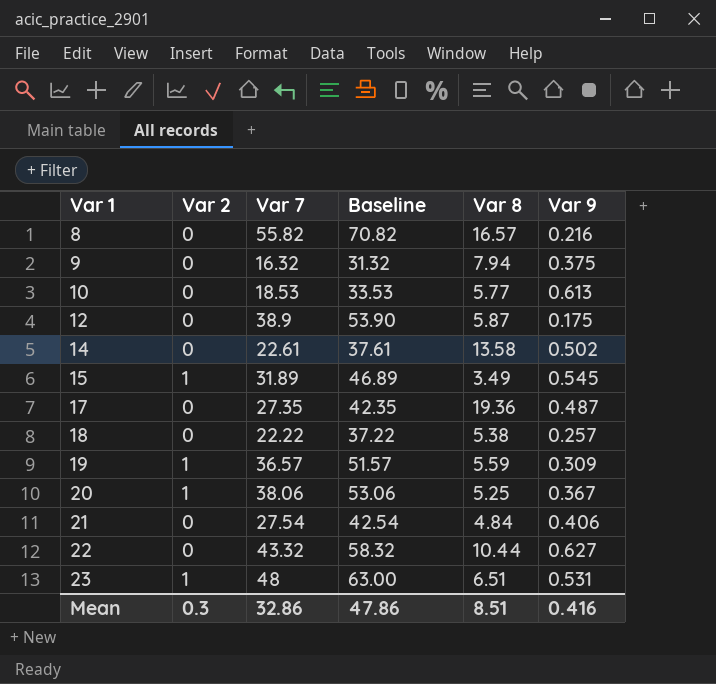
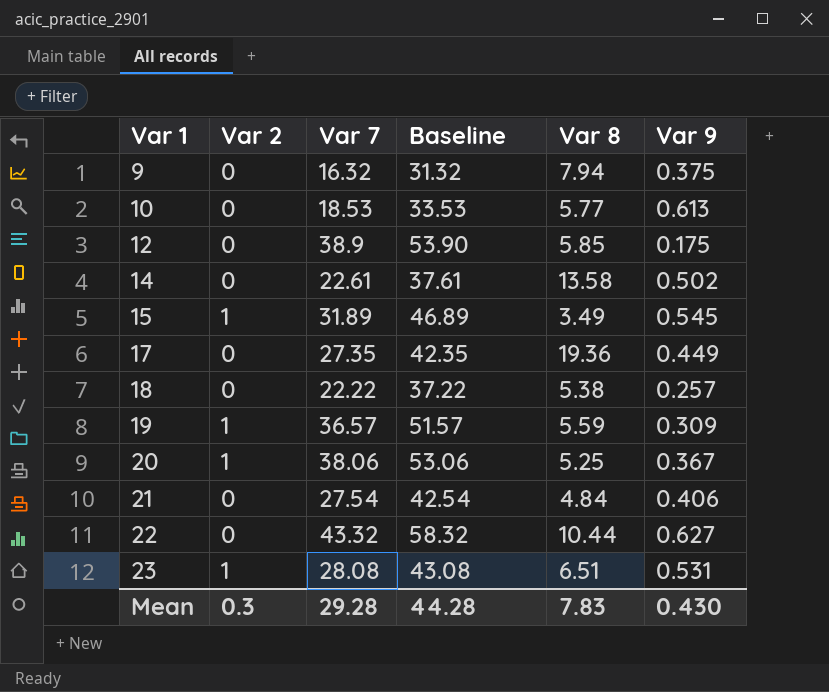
row 8: 0 | 55.82 | 70.82 | 16.57 | 0.216 -> none
12 | Var 8: 5.87 -> 5.85
17 | Var 9: 0.487 -> 0.449
23 | Var 7: 48 -> 28.08
23 | Baseline: 63.00 -> 43.08
Mean | Var 7: 32.86 -> 29.28
Mean | Baseline: 47.86 -> 44.28
Mean | Var 8: 8.51 -> 7.83
Mean | Var 9: 0.416 -> 0.430

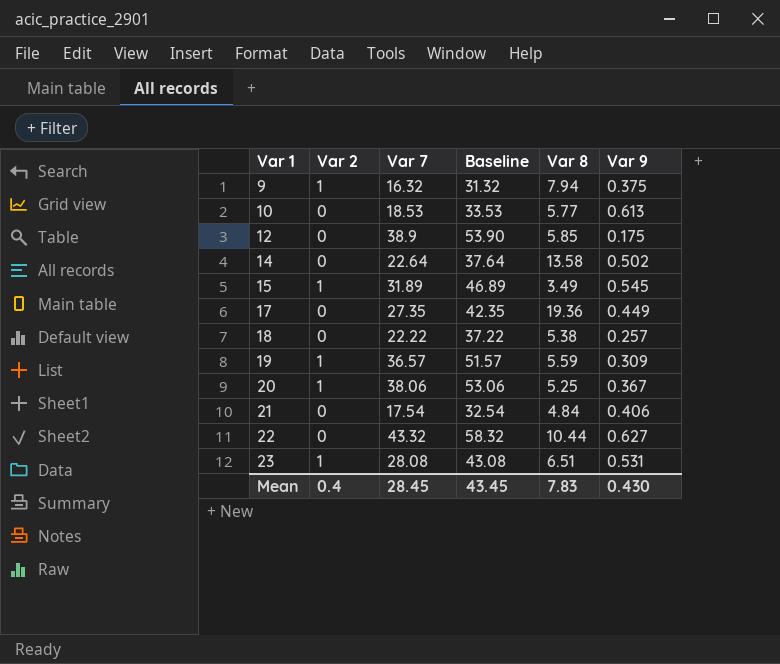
9 | Var 2: 0 -> 1
14 | Var 7: 22.61 -> 22.64
14 | Baseline: 37.61 -> 37.64
21 | Var 7: 27.54 -> 17.54
21 | Baseline: 42.54 -> 32.54
Mean | Var 2: 0.3 -> 0.4
Mean | Var 7: 29.28 -> 28.45
Mean | Baseline: 44.28 -> 43.45

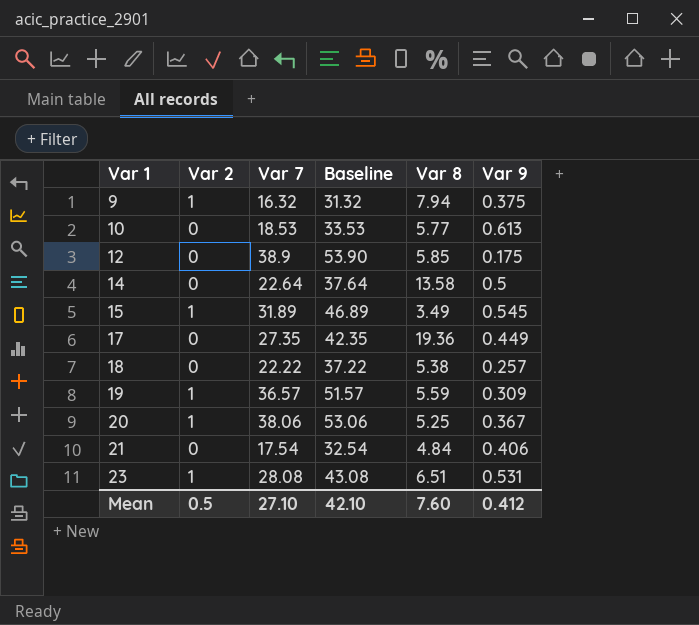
row 22: 0 | 43.32 | 58.32 | 10.44 | 0.627 -> none
14 | Var 9: 0.502 -> 0.5
Mean | Var 2: 0.4 -> 0.5
Mean | Var 7: 28.45 -> 27.10
Mean | Baseline: 43.45 -> 42.10
Mean | Var 8: 7.83 -> 7.60
Mean | Var 9: 0.430 -> 0.412

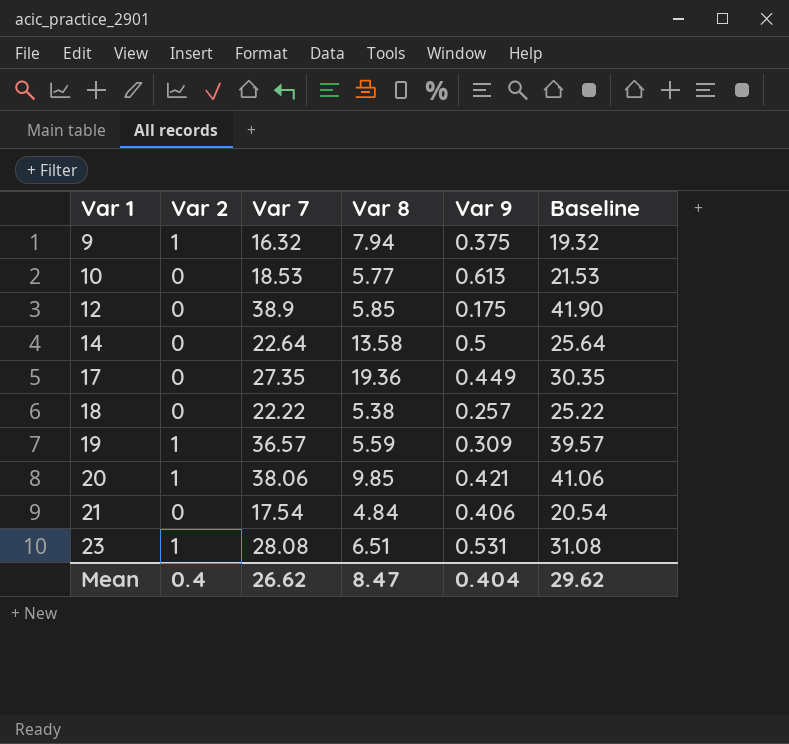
column Baseline | formula: [Var 7] + 15 -> [Var 7] + 3
column Baseline | position: 4 -> 6
row 15: 1 | 31.89 | 46.89 | 3.49 | 0.545 -> none
20 | Var 8: 5.25 -> 9.85
20 | Var 9: 0.367 -> 0.421
Mean | Var 2: 0.5 -> 0.4
Mean | Var 7: 27.10 -> 26.62
Mean | Var 8: 7.60 -> 8.47
Mean | Var 9: 0.412 -> 0.404
Mean | Baseline: 42.10 -> 29.62

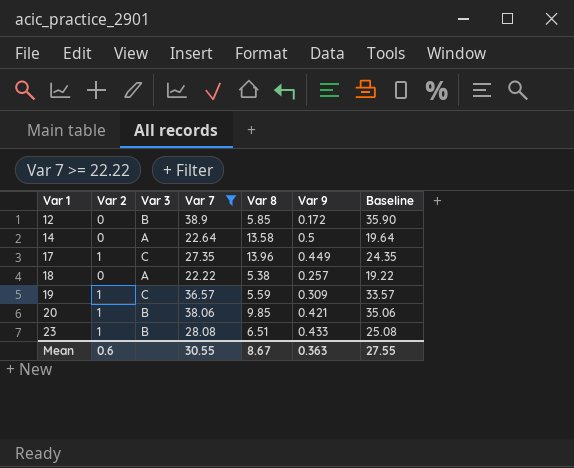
filter: none -> Var 7 >= 22.22
column Var 3 | position: none -> 3
column Baseline | formula: [Var 7] + 3 -> [Var 7] - 3
12 | Var 9: 0.175 -> 0.172
17 | Var 2: 0 -> 1
17 | Var 8: 19.36 -> 13.96
23 | Var 9: 0.531 -> 0.433
Mean | Var 2: 0.4 -> 0.6
Mean | Var 7: 26.62 -> 30.55
Mean | Var 8: 8.47 -> 8.67
Mean | Var 9: 0.404 -> 0.363
Mean | Baseline: 29.62 -> 27.55

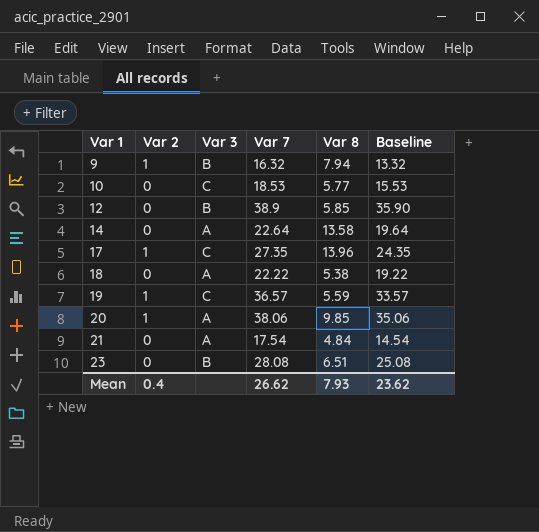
filter: Var 7 >= 22.22 -> none
column Var 9 | position: 6 -> none
20 | Var 3: B -> A
23 | Var 2: 1 -> 0
Mean | Var 2: 0.6 -> 0.4
Mean | Var 7: 30.55 -> 26.62
Mean | Var 8: 8.67 -> 7.93
Mean | Baseline: 27.55 -> 23.62

